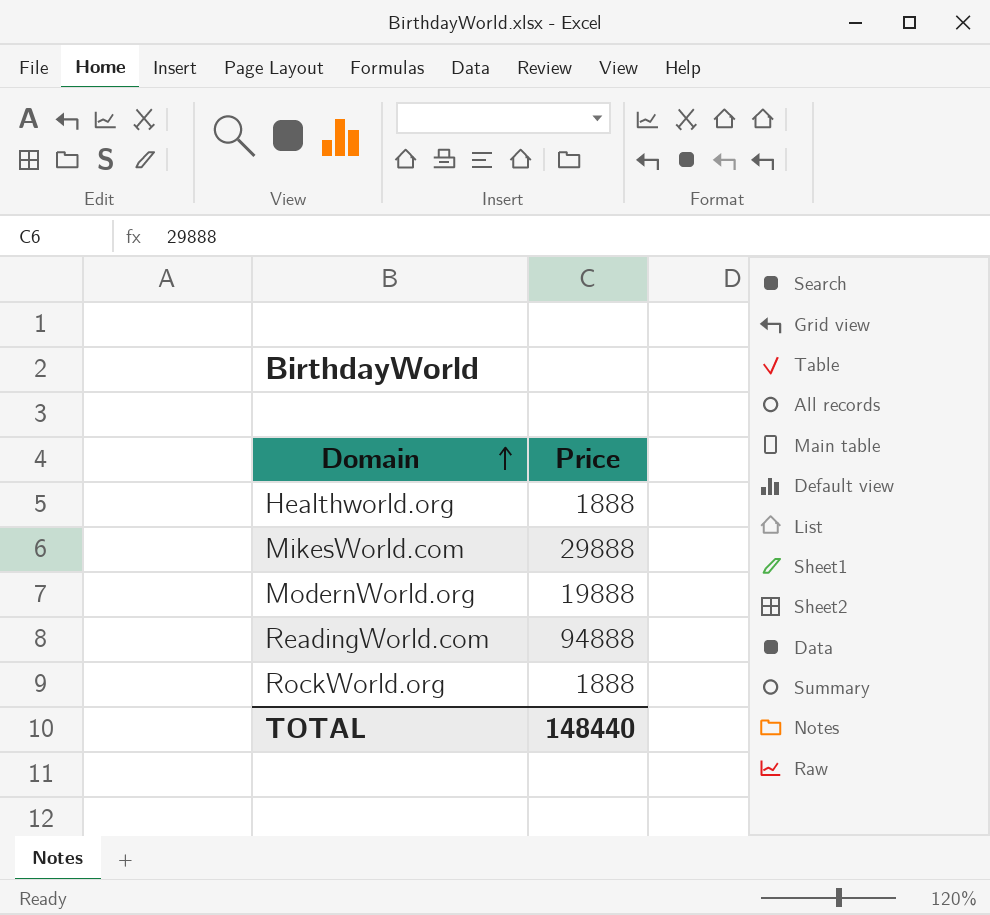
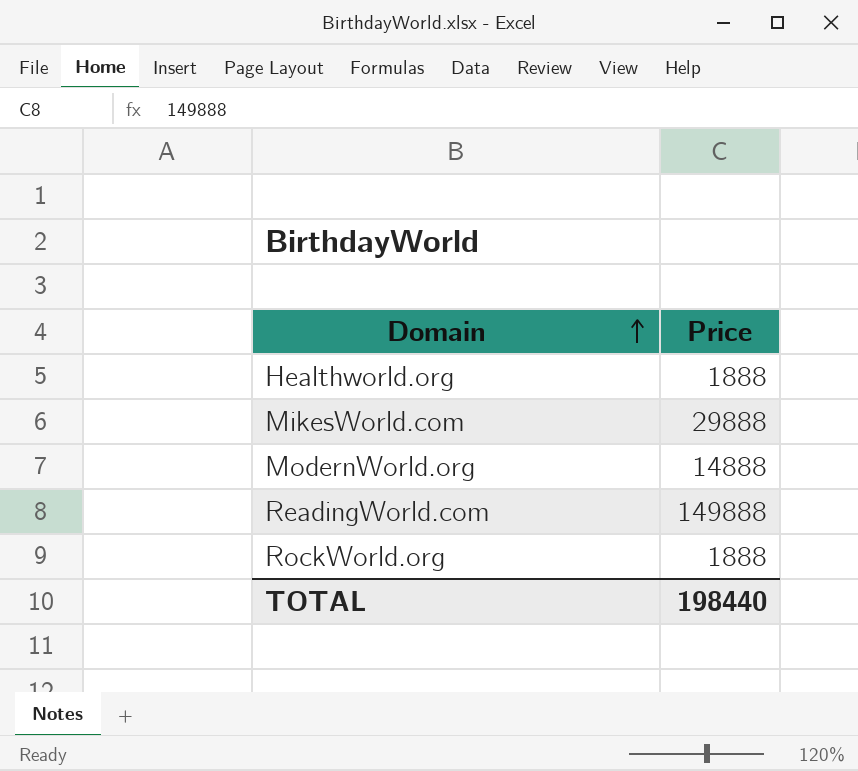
ModernWorld.org | Price: 19888 -> 14888
ReadingWorld.com | Price: 94888 -> 149888
TOTAL | Price: 148440 -> 198440

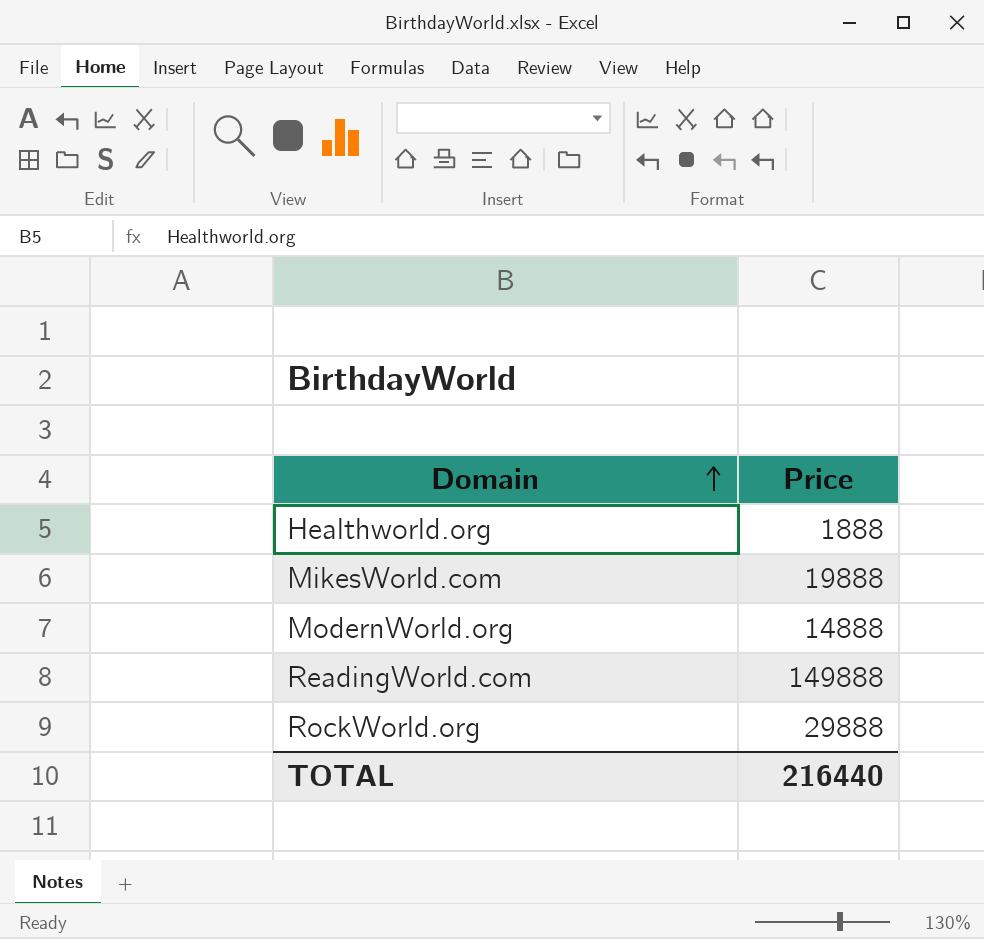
MikesWorld.com | Price: 29888 -> 19888
RockWorld.org | Price: 1888 -> 29888
TOTAL | Price: 198440 -> 216440

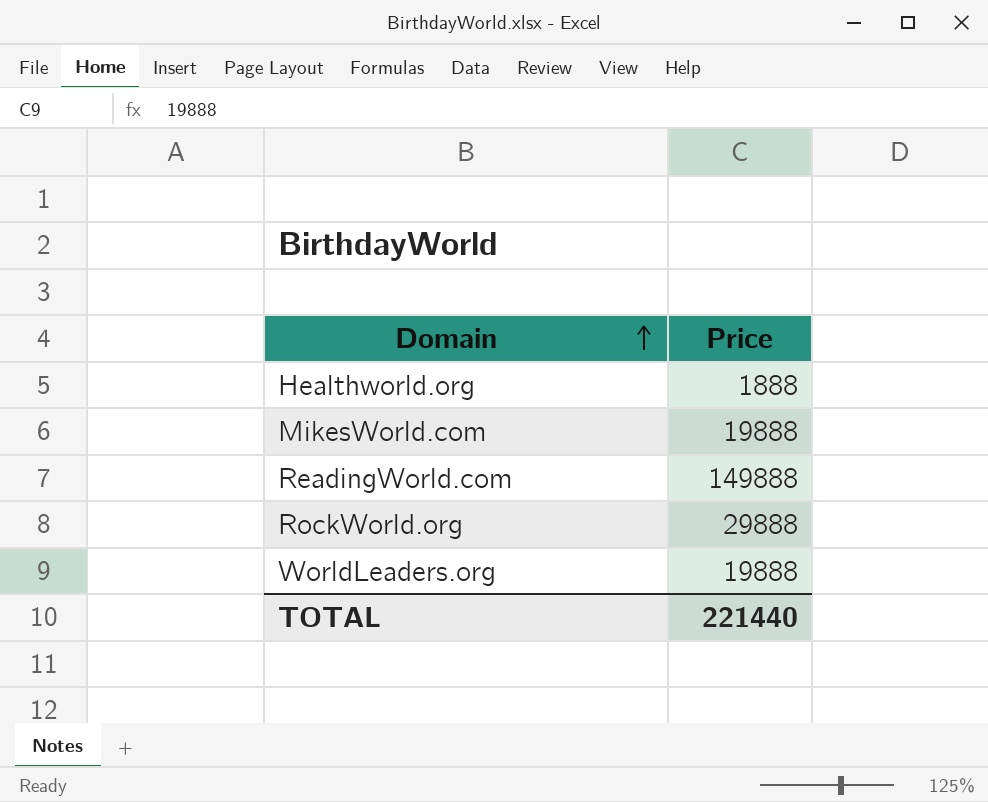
row ModernWorld.org: 14888 -> none
row WorldLeaders.org: none -> 19888
TOTAL | Price: 216440 -> 221440

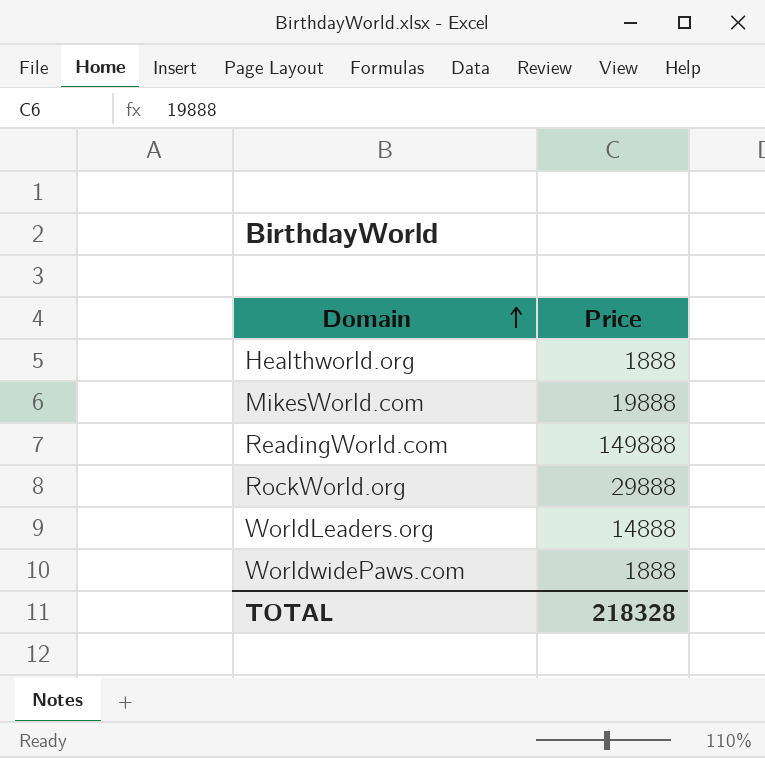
WorldLeaders.org | Price: 19888 -> 14888
row WorldwidePaws.com: none -> 1888
TOTAL | Price: 221440 -> 218328

